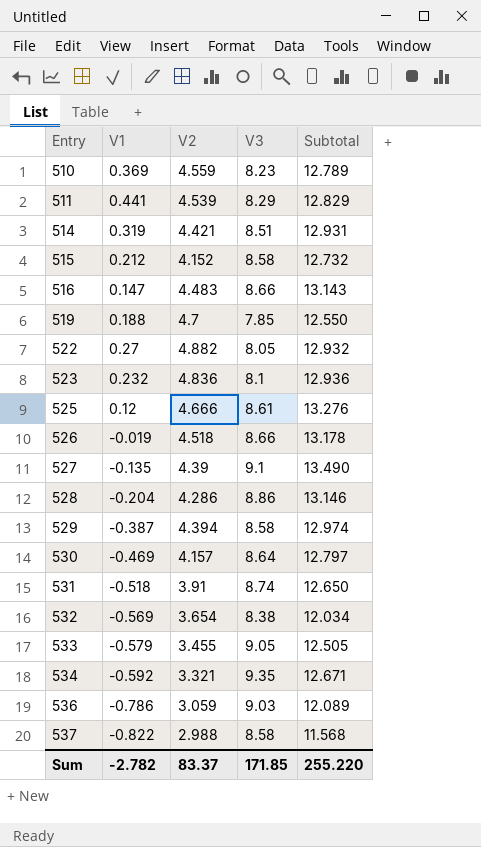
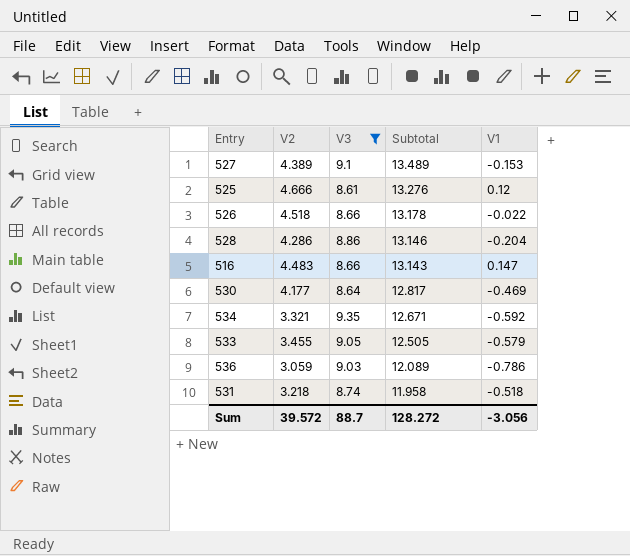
filter: none -> V3 >= 8.61
row order: Entry ascending -> Subtotal descending
column V1 | position: 2 -> 5
527 | V2: 4.39 -> 4.389
527 | Subtotal: 13.490 -> 13.489
527 | V1: -0.135 -> -0.153
526 | V1: -0.019 -> -0.022
530 | V2: 4.157 -> 4.177
530 | Subtotal: 12.797 -> 12.817
531 | V2: 3.91 -> 3.218
531 | Subtotal: 12.650 -> 11.958
Sum | V2: 83.37 -> 39.572
Sum | V3: 171.85 -> 88.7
Sum | Subtotal: 255.220 -> 128.272
Sum | V1: -2.782 -> -3.056

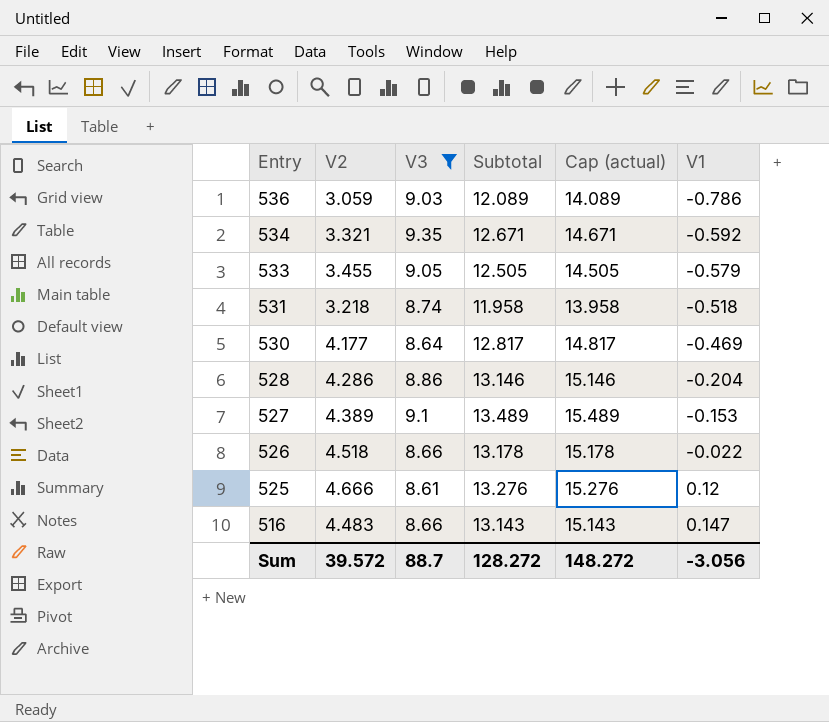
row order: Subtotal descending -> Entry descending
column Cap (actual) | formula: none -> [Subtotal] + 2

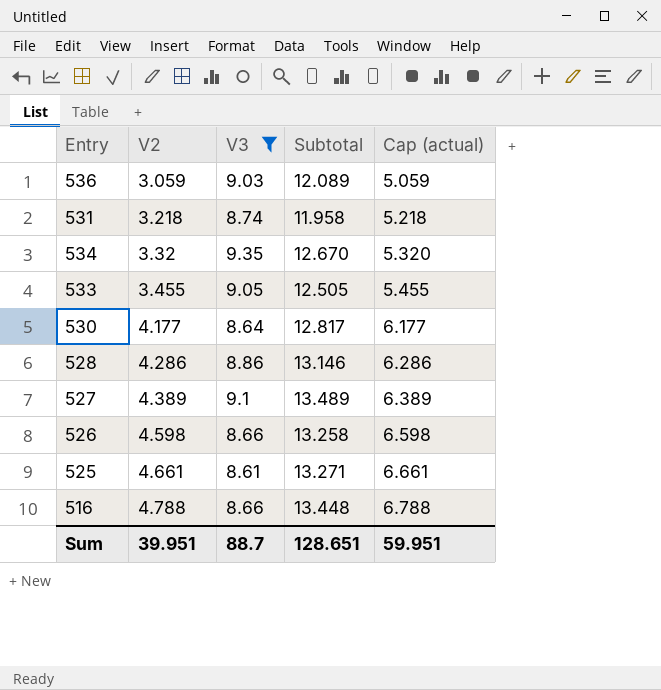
row order: Entry descending -> V2 ascending
column V1 | position: 6 -> none
column Cap (actual) | formula: [Subtotal] + 2 -> [V2] + 2
534 | V2: 3.321 -> 3.32
534 | Subtotal: 12.671 -> 12.670
526 | V2: 4.518 -> 4.598
526 | Subtotal: 13.178 -> 13.258
525 | V2: 4.666 -> 4.661
525 | Subtotal: 13.276 -> 13.271
516 | V2: 4.483 -> 4.788
516 | Subtotal: 13.143 -> 13.448
Sum | V2: 39.572 -> 39.951
Sum | Subtotal: 128.272 -> 128.651
Sum | Cap (actual): 148.272 -> 59.951

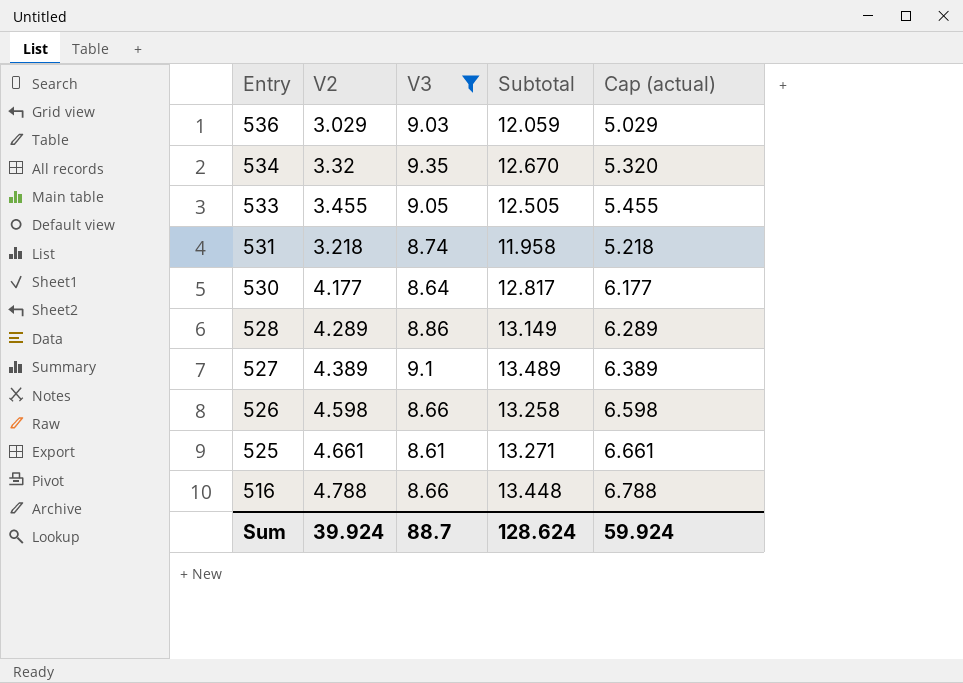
row order: V2 ascending -> Entry descending
536 | V2: 3.059 -> 3.029
536 | Subtotal: 12.089 -> 12.059
536 | Cap (actual): 5.059 -> 5.029
528 | V2: 4.286 -> 4.289
528 | Subtotal: 13.146 -> 13.149
528 | Cap (actual): 6.286 -> 6.289
Sum | V2: 39.951 -> 39.924
Sum | Subtotal: 128.651 -> 128.624
Sum | Cap (actual): 59.951 -> 59.924

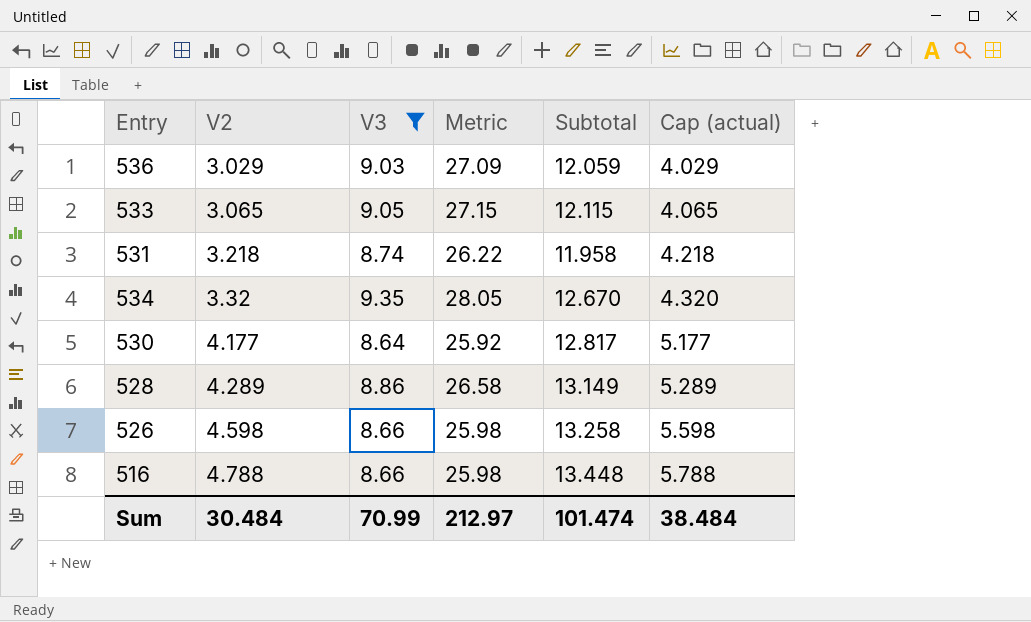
row order: Entry descending -> V2 ascending
column Metric | formula: none -> [V3] * 3
column Cap (actual) | formula: [V2] + 2 -> [V2] + 1
row 527: 4.389 | 9.1 | 13.489 | 6.389 -> none
row 525: 4.661 | 8.61 | 13.271 | 6.661 -> none
533 | V2: 3.455 -> 3.065
533 | Subtotal: 12.505 -> 12.115
Sum | V2: 39.924 -> 30.484
Sum | V3: 88.7 -> 70.99
Sum | Subtotal: 128.624 -> 101.474
Sum | Cap (actual): 59.924 -> 38.484

